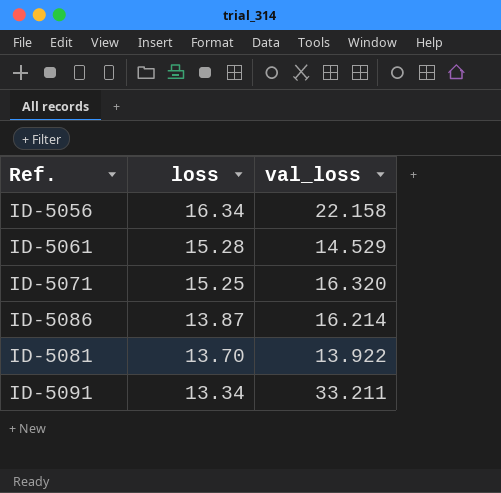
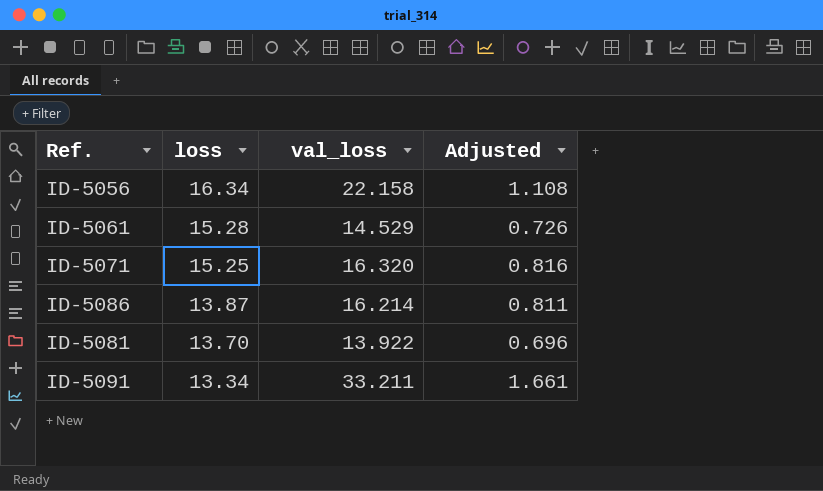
column Adjusted | formula: none -> [val_loss] * 0.05

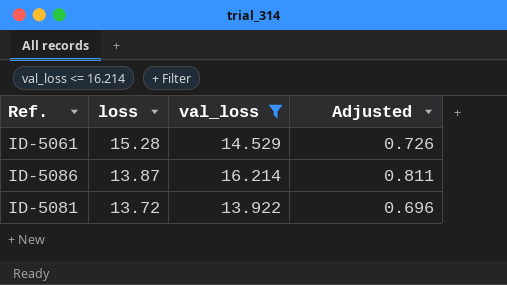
filter: none -> val_loss <= 16.214
ID-5081 | loss: 13.70 -> 13.72

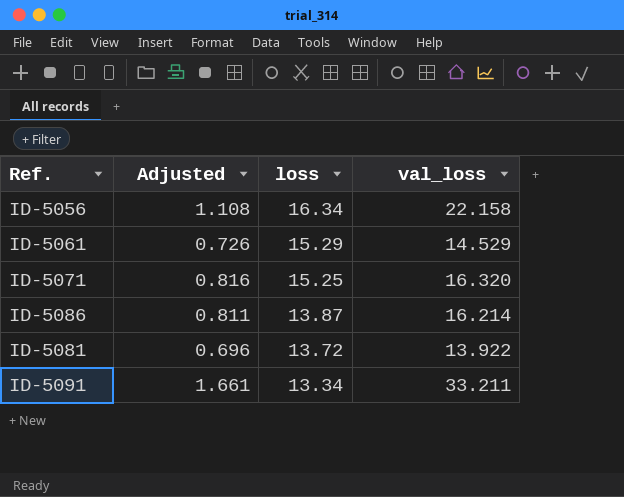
filter: val_loss <= 16.214 -> none
column Adjusted | position: 4 -> 2
ID-5061 | loss: 15.28 -> 15.29

